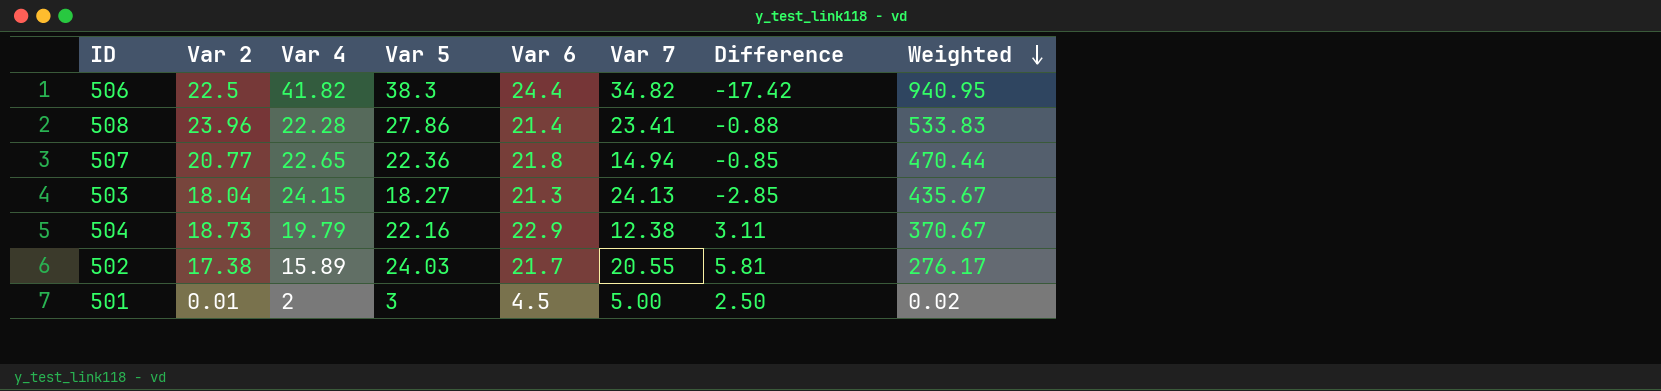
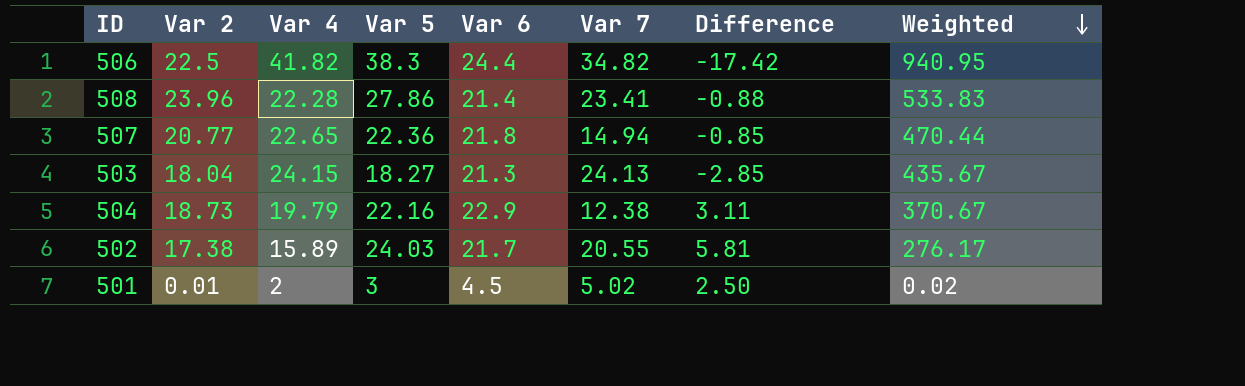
501 | Var 7: 5.00 -> 5.02

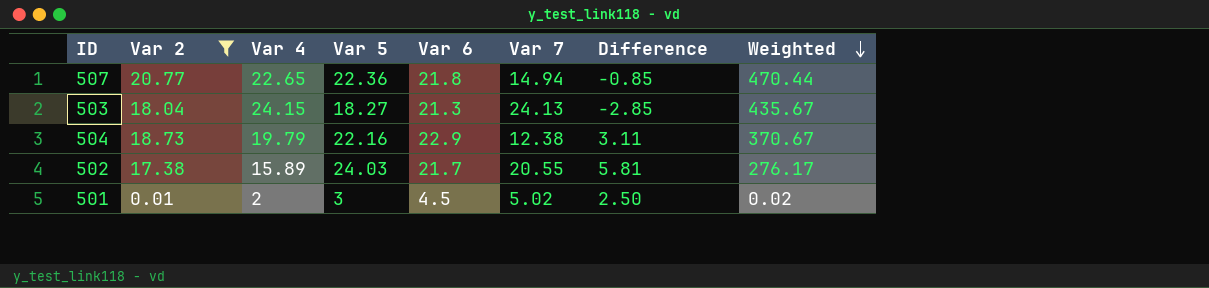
filter: none -> Var 2 <= 20.77

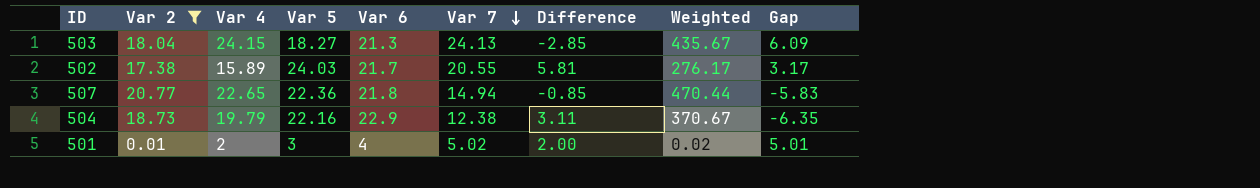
row order: Weighted descending -> Var 7 descending
column Gap | formula: none -> [Var 7] - [Var 2]
501 | Var 6: 4.5 -> 4
501 | Difference: 2.50 -> 2.00

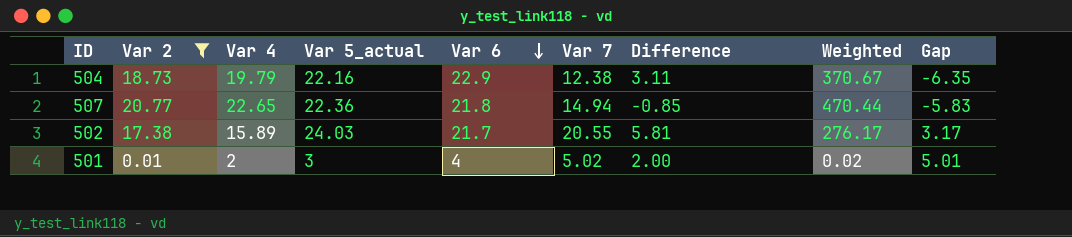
row order: Var 7 descending -> Var 6 descending
column name: Var 5 -> Var 5_actual
row 503: 18.04 | 24.15 | 18.27 | 21.3 | 24.13 | -2.85 | 435.67 | 6.09 -> none

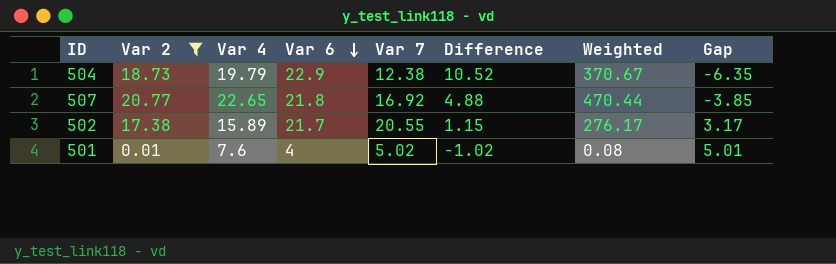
column Var 5_actual | position: 4 -> none
column Difference | formula: [Var 6] - [Var 4] -> [Var 6] - [Var 7]
507 | Var 7: 14.94 -> 16.92
507 | Gap: -5.83 -> -3.85
501 | Var 4: 2 -> 7.6
501 | Weighted: 0.02 -> 0.08

